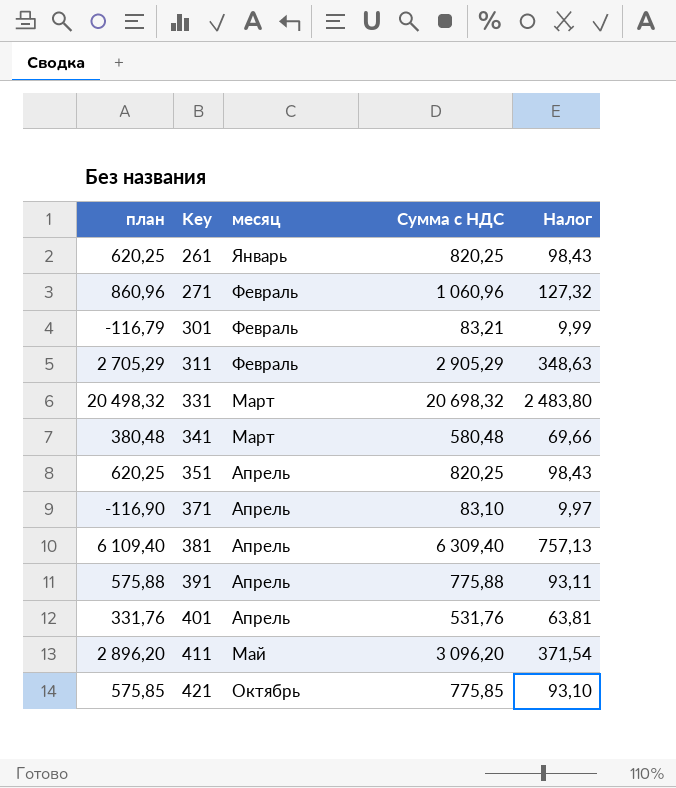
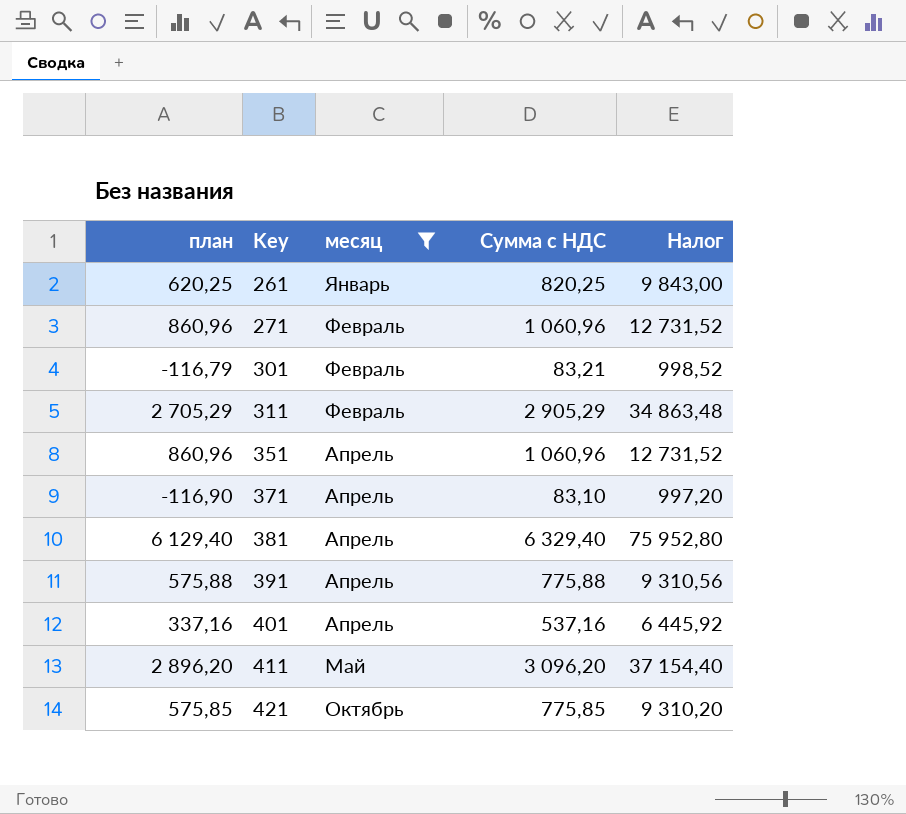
filter: none -> месяц != Март
column Налог | formula: [Сумма с НДС] * 0,12 -> [Сумма с НДС] * 12
351 | план: 620,25 -> 860,96
351 | Сумма с НДС: 820,25 -> 1 060,96
381 | план: 6 109,40 -> 6 129,40
381 | Сумма с НДС: 6 309,40 -> 6 329,40
401 | план: 331,76 -> 337,16
401 | Сумма с НДС: 531,76 -> 537,16

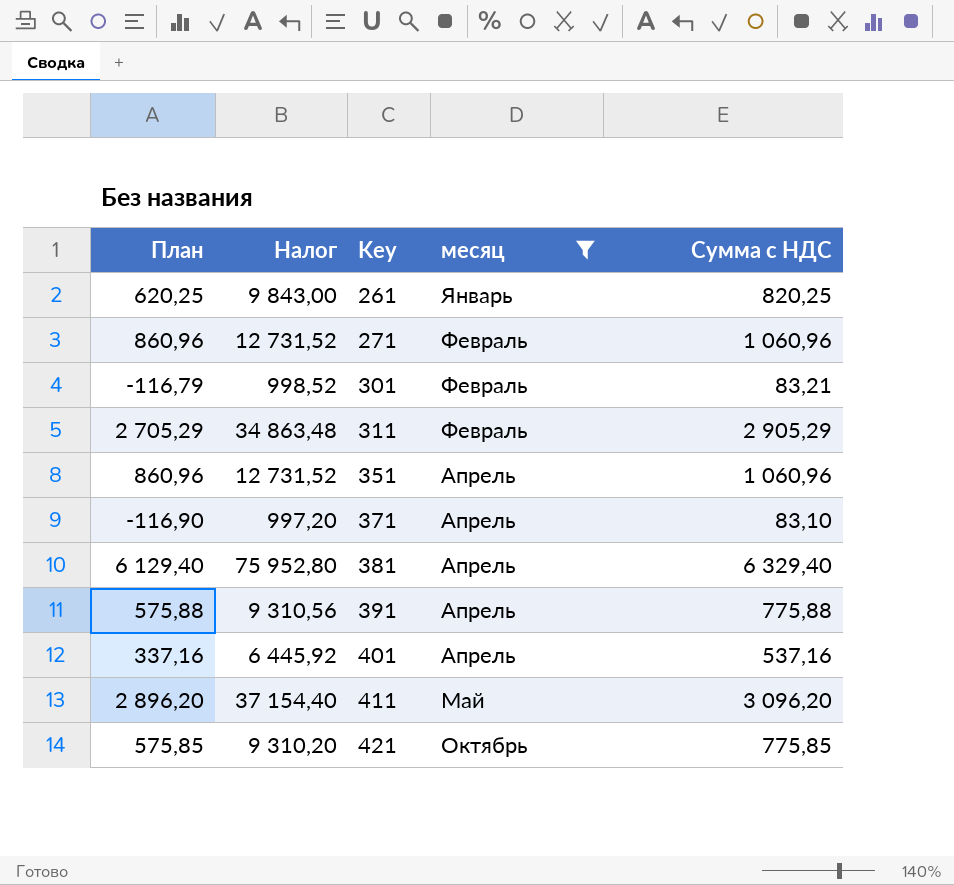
column name: план -> План
column Налог | position: 5 -> 2

